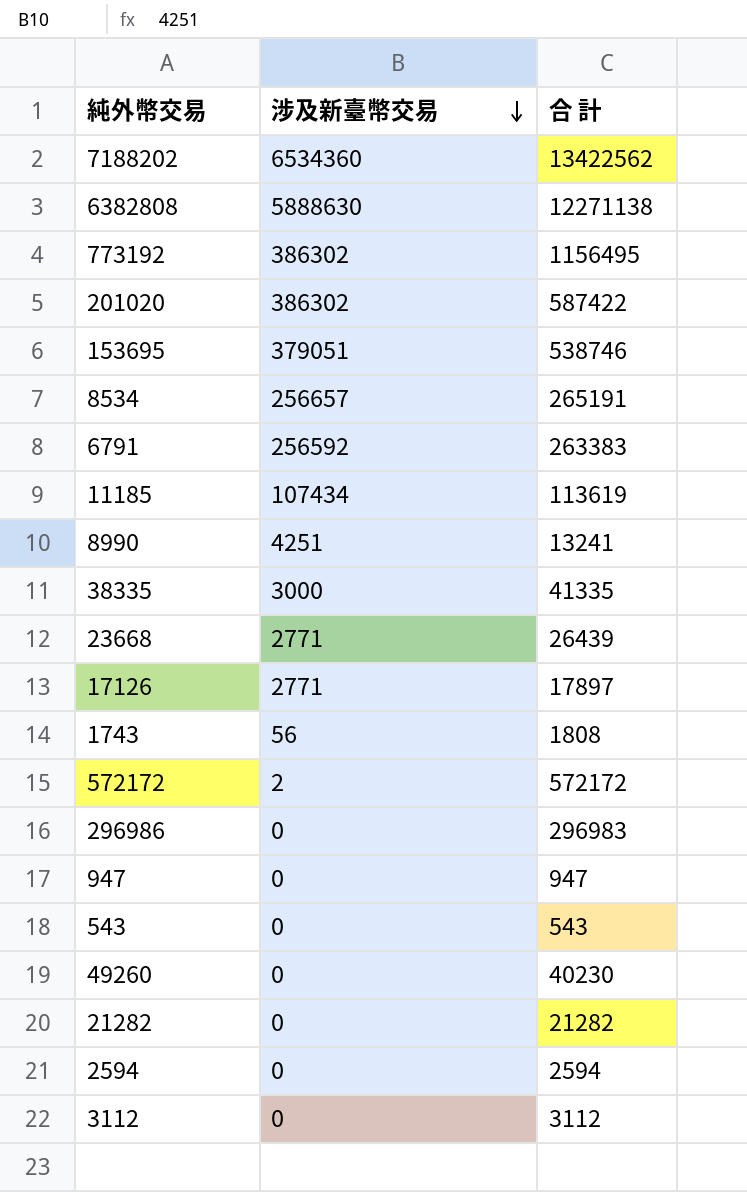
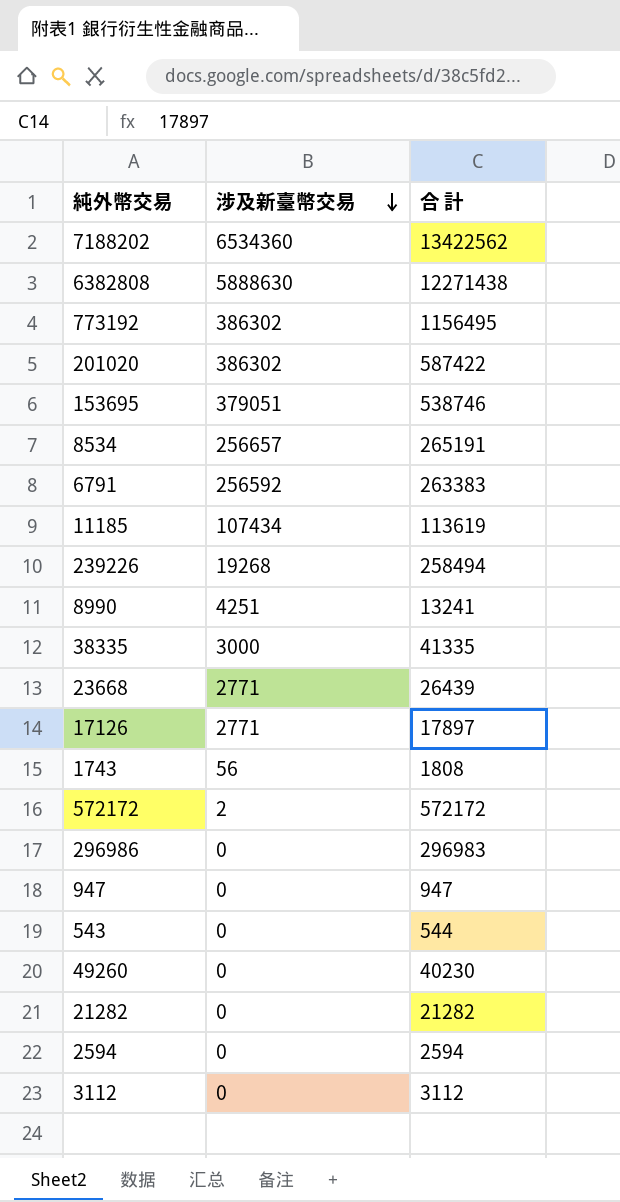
6382808 | 合 計: 12271138 -> 12271438
row 239226: none -> 19268 | 258494
543 | 合 計: 543 -> 544

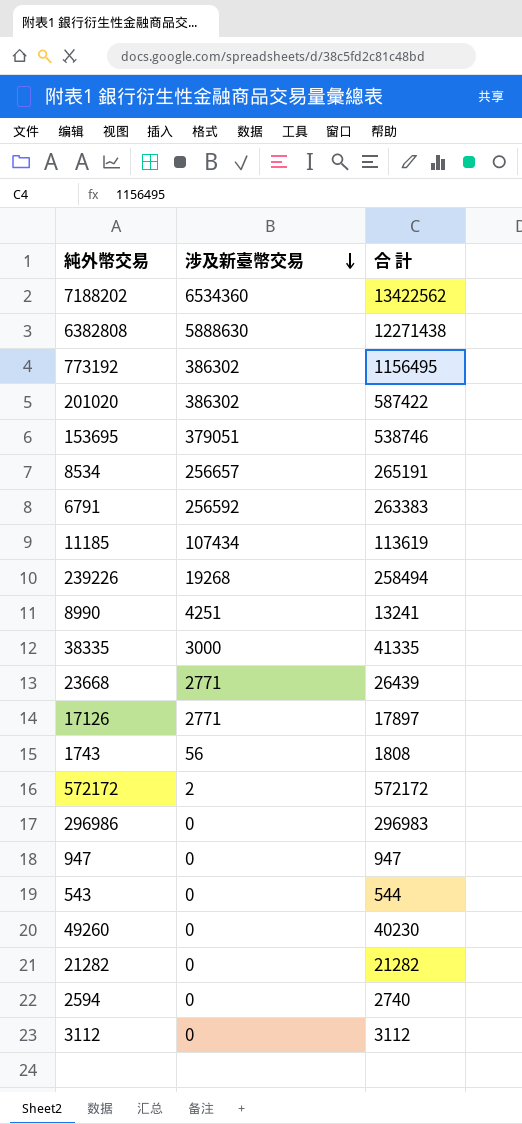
2594 | 合 計: 2594 -> 2740

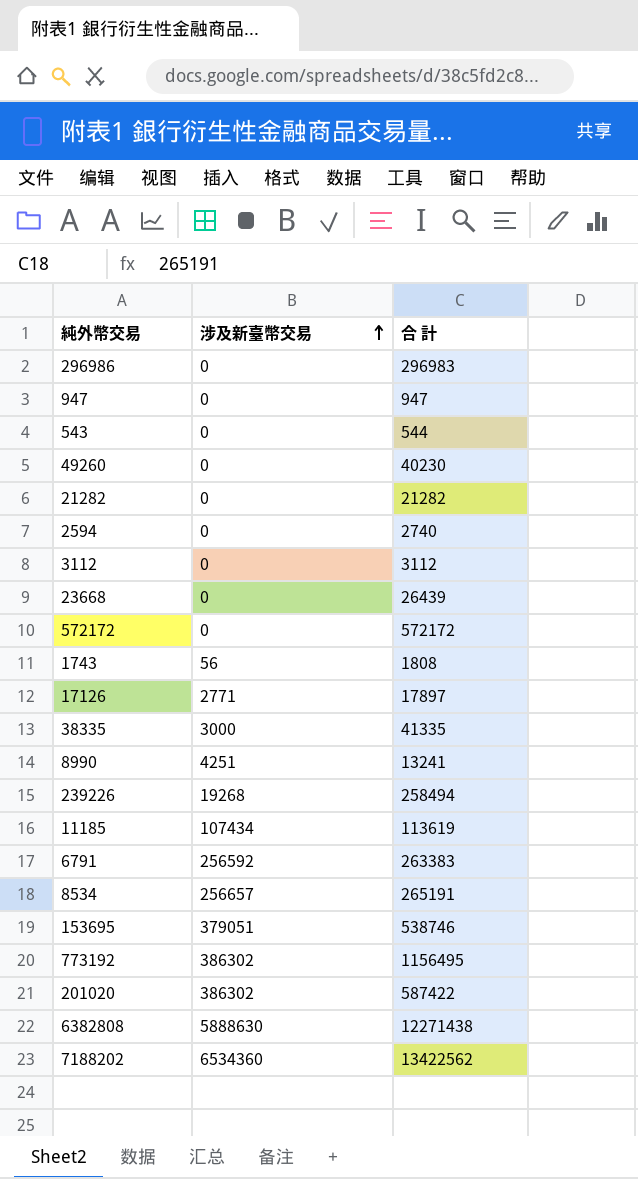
row order: 涉及新臺幣交易 descending -> 涉及新臺幣交易 ascending
23668 | 涉及新臺幣交易: 2771 -> 0
572172 | 涉及新臺幣交易: 2 -> 0

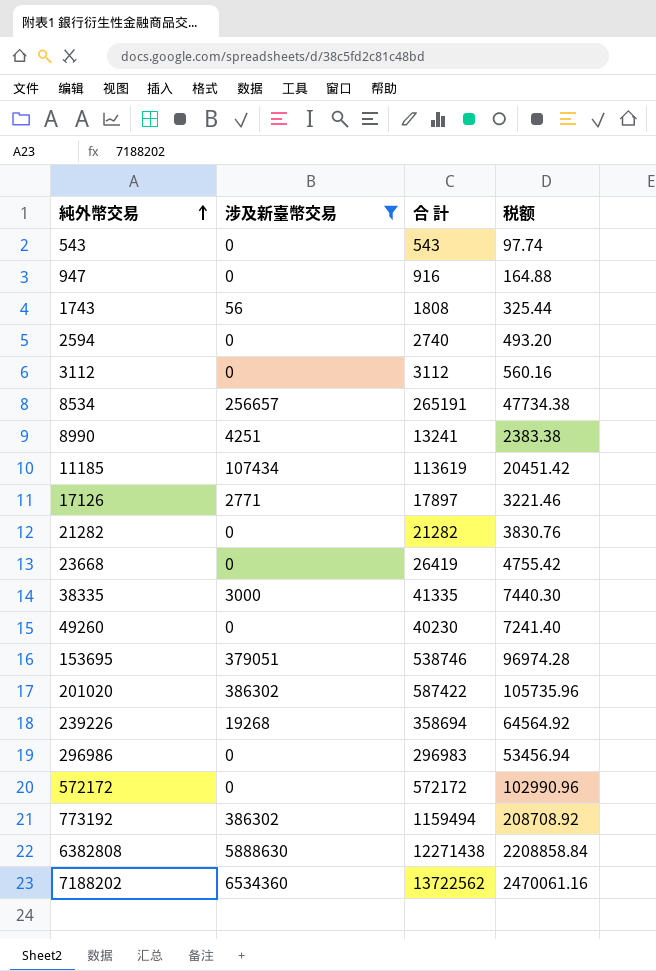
filter: none -> 涉及新臺幣交易 != 256592
row order: 涉及新臺幣交易 ascending -> 純外幣交易 ascending
column 税额 | formula: none -> [合 計] * 0.18
543 | 合 計: 544 -> 543
947 | 合 計: 947 -> 916
23668 | 合 計: 26439 -> 26419
239226 | 合 計: 258494 -> 358694
773192 | 合 計: 1156495 -> 1159494
7188202 | 合 計: 13422562 -> 13722562

